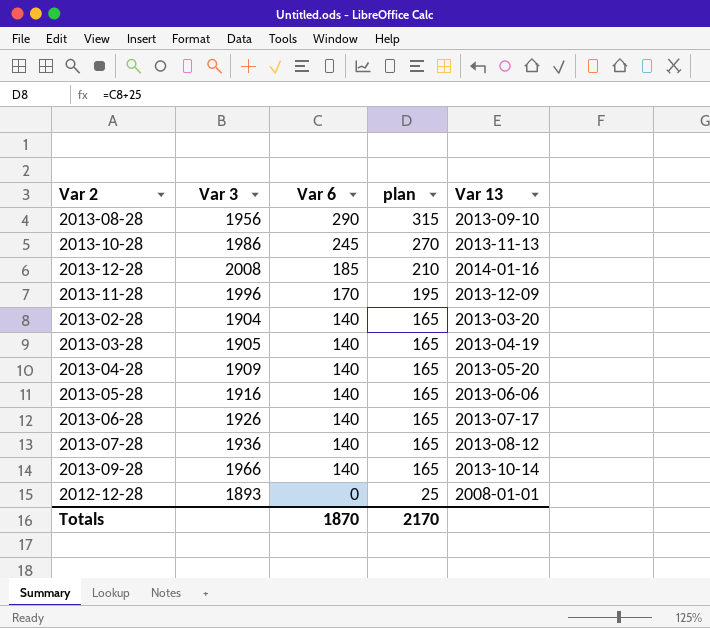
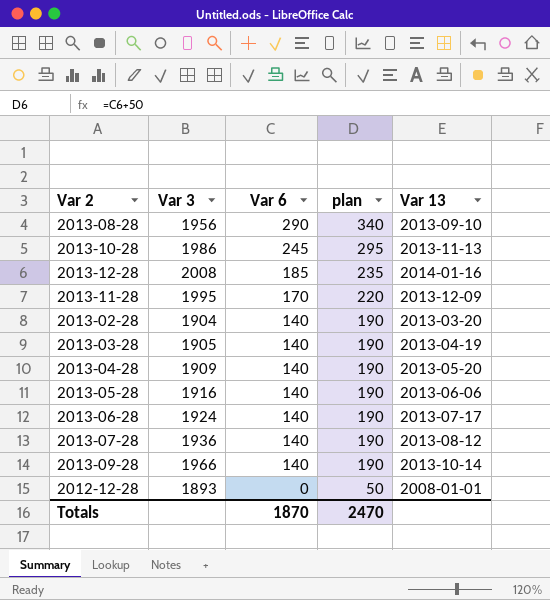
column plan | formula: [Var 6] + 25 -> [Var 6] + 50
2013-11-28 | Var 3: 1996 -> 1995
2013-06-28 | Var 3: 1926 -> 1924
Totals | plan: 2170 -> 2470

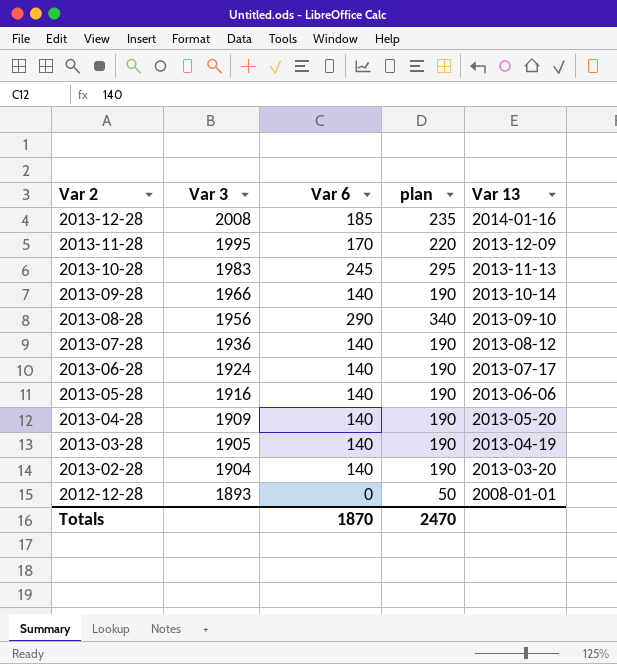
row order: Var 6 descending -> Var 2 descending
2013-10-28 | Var 3: 1986 -> 1983

